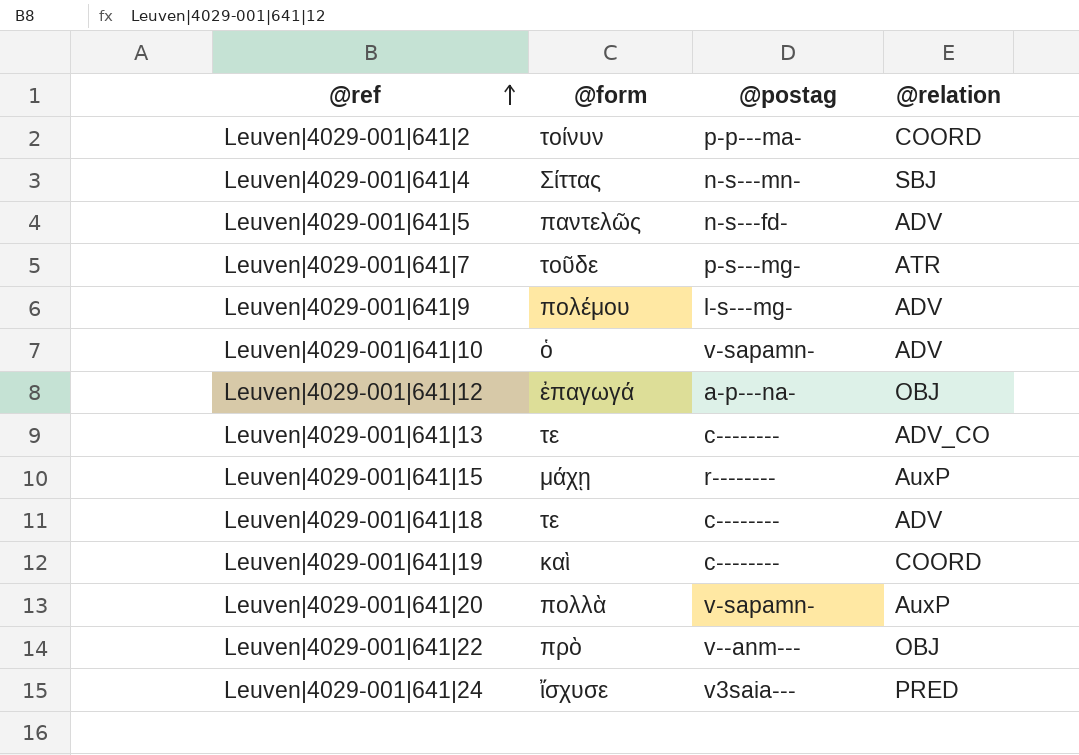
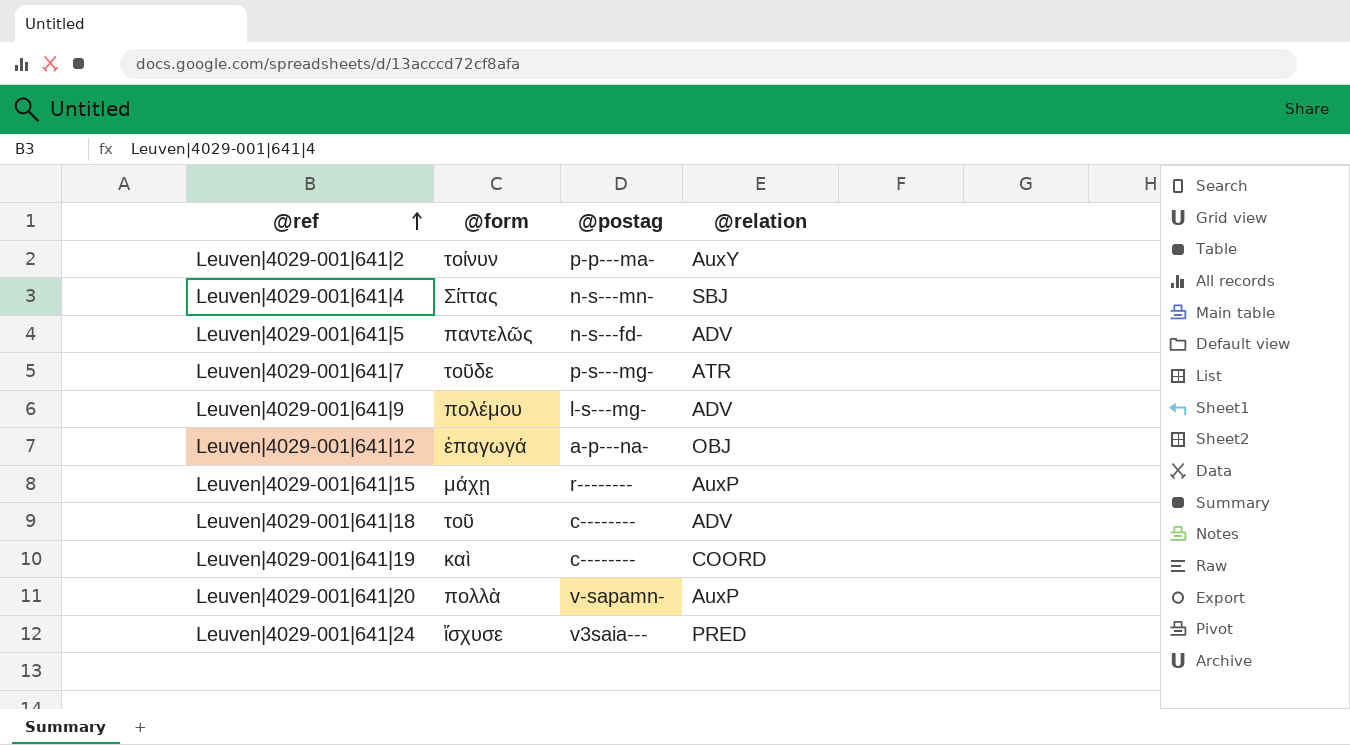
row Leuven|4029-001|641|10: ὁ | v-sapamn- | ADV -> none
row Leuven|4029-001|641|13: τε | c-------- | ADV_CO -> none
row Leuven|4029-001|641|22: πρὸ | v--anm--- | OBJ -> none
Leuven|4029-001|641|2 | @relation: COORD -> AuxY
Leuven|4029-001|641|18 | @form: τε -> τοῦ

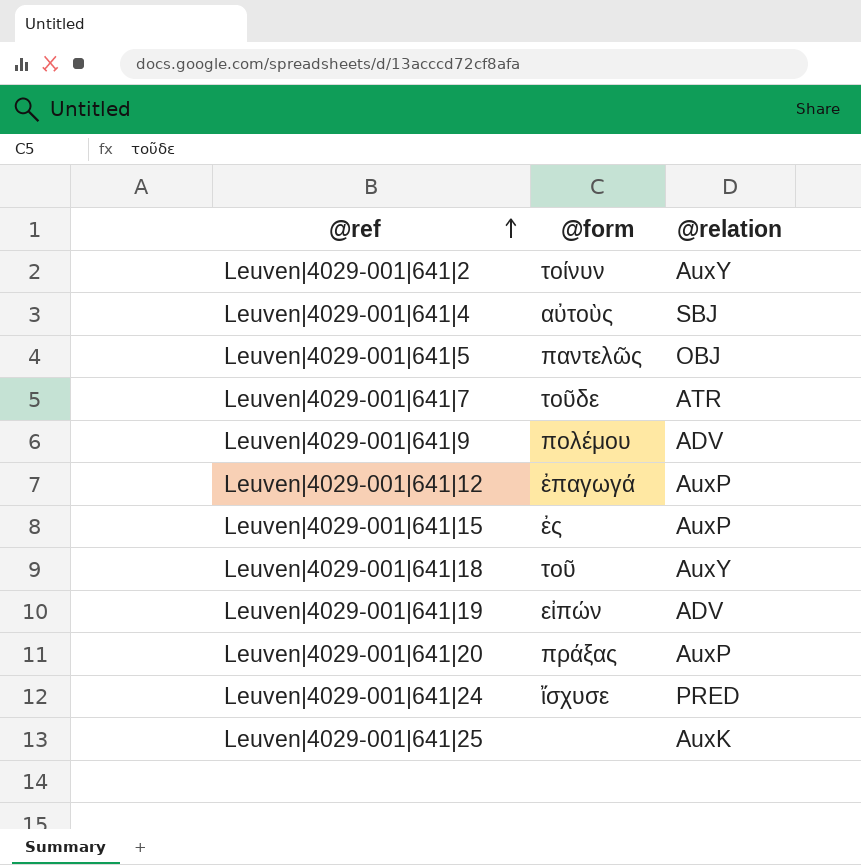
column @postag | position: 3 -> none
Leuven|4029-001|641|4 | @form: Σίττας -> αὐτοὺς
Leuven|4029-001|641|5 | @relation: ADV -> OBJ
Leuven|4029-001|641|12 | @relation: OBJ -> AuxP
Leuven|4029-001|641|15 | @form: μάχῃ -> ἐς
Leuven|4029-001|641|18 | @relation: ADV -> AuxY
Leuven|4029-001|641|19 | @form: καὶ -> εἰπών
Leuven|4029-001|641|19 | @relation: COORD -> ADV
Leuven|4029-001|641|20 | @form: πολλὰ -> πράξας
row Leuven|4029-001|641|25: none -> none | AuxK

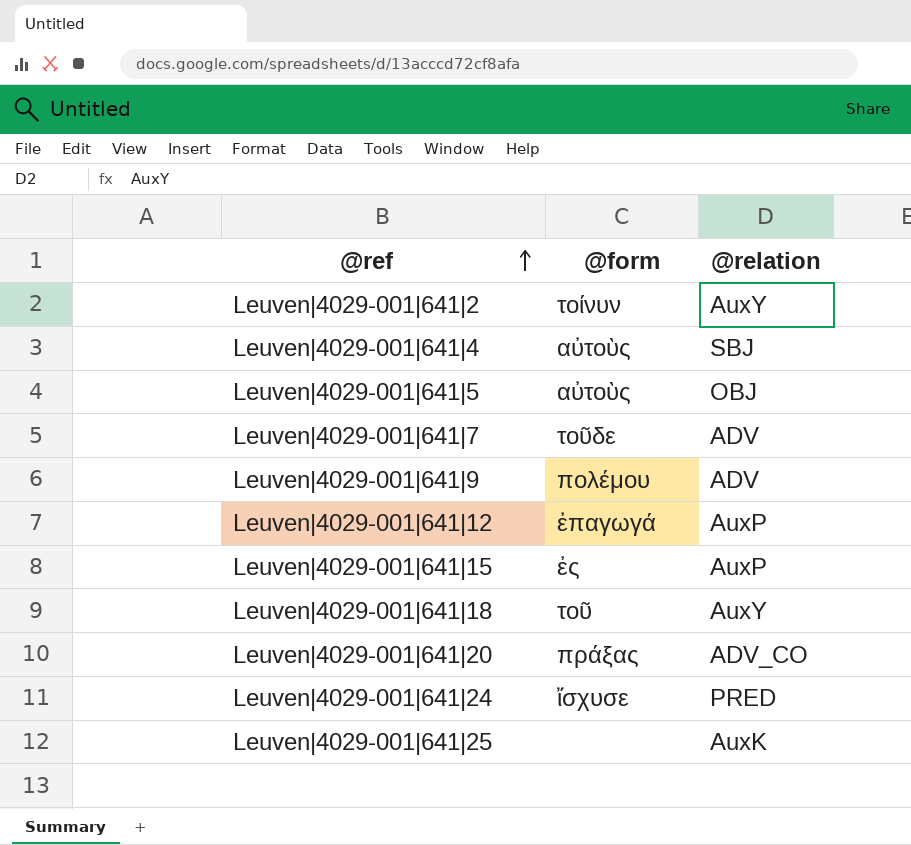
row Leuven|4029-001|641|19: εἰπών | ADV -> none
Leuven|4029-001|641|5 | @form: παντελῶς -> αὐτοὺς
Leuven|4029-001|641|7 | @relation: ATR -> ADV
Leuven|4029-001|641|20 | @relation: AuxP -> ADV_CO

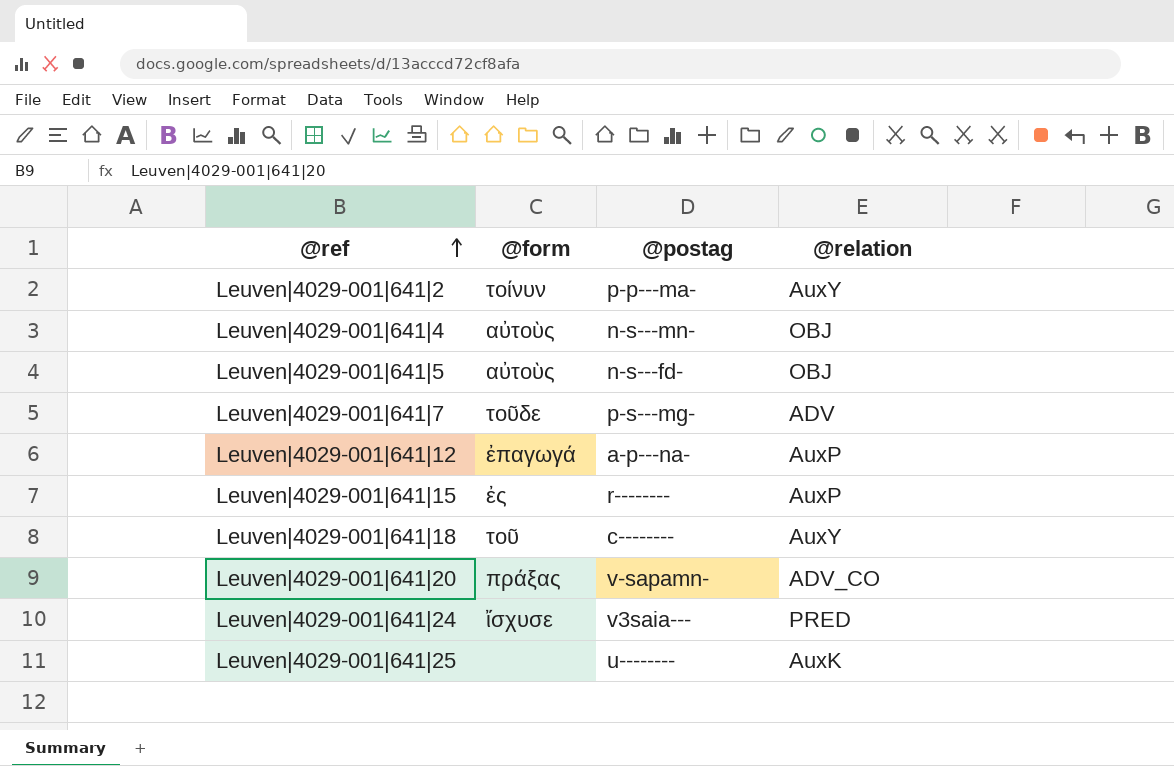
column @postag | position: none -> 3
row Leuven|4029-001|641|9: πολέμου | ADV -> none
Leuven|4029-001|641|4 | @relation: SBJ -> OBJ

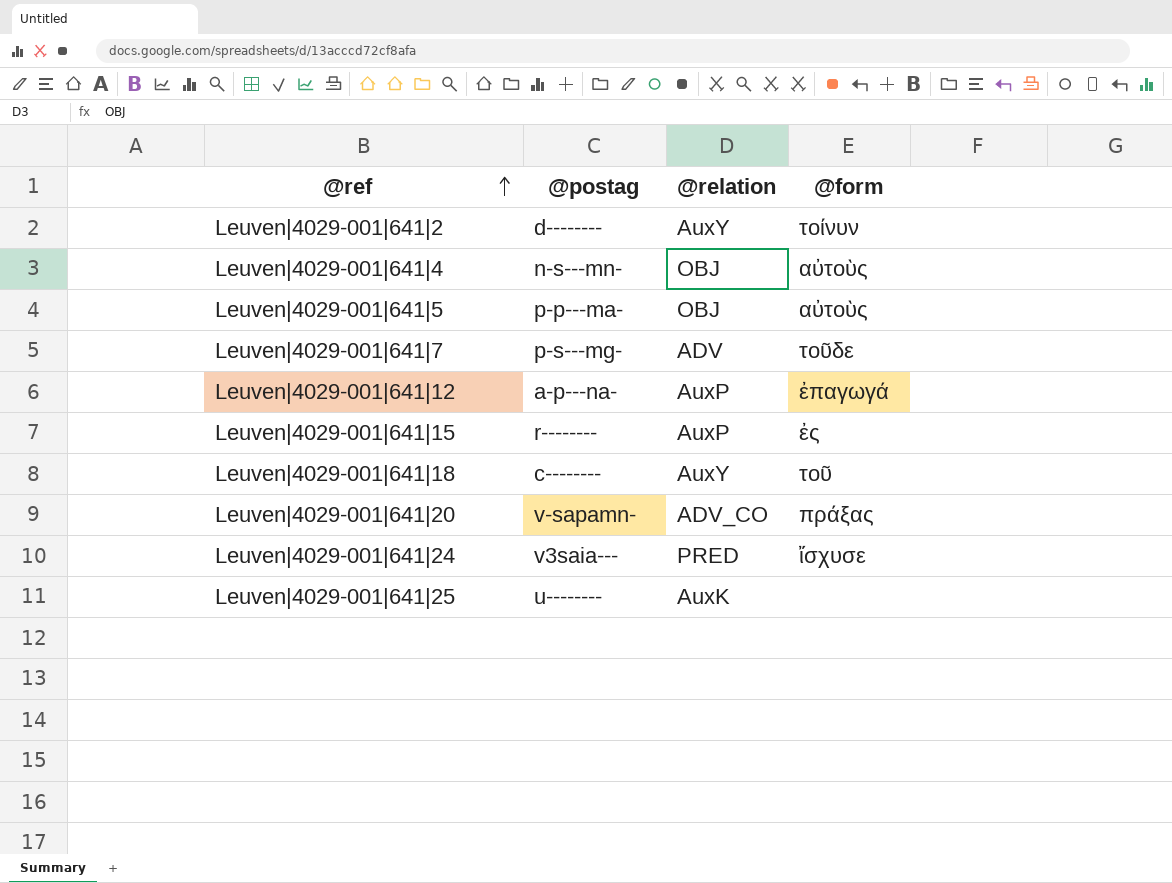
column @form | position: 2 -> 4
Leuven|4029-001|641|2 | @postag: p-p---ma- -> d--------
Leuven|4029-001|641|5 | @postag: n-s---fd- -> p-p---ma-

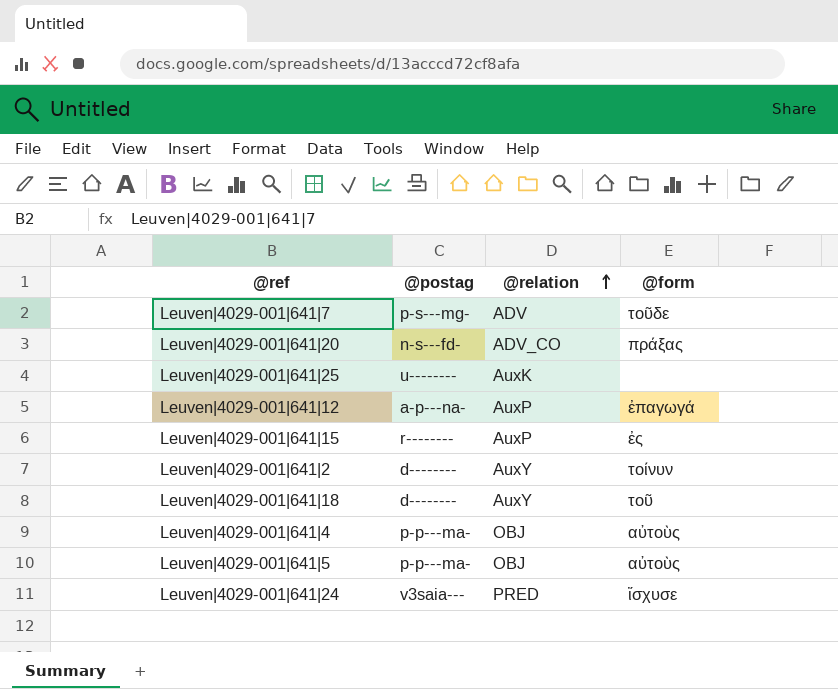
row order: @ref ascending -> @relation ascending
Leuven|4029-001|641|20 | @postag: v-sapamn- -> n-s---fd-
Leuven|4029-001|641|18 | @postag: c-------- -> d--------
Leuven|4029-001|641|4 | @postag: n-s---mn- -> p-p---ma-

